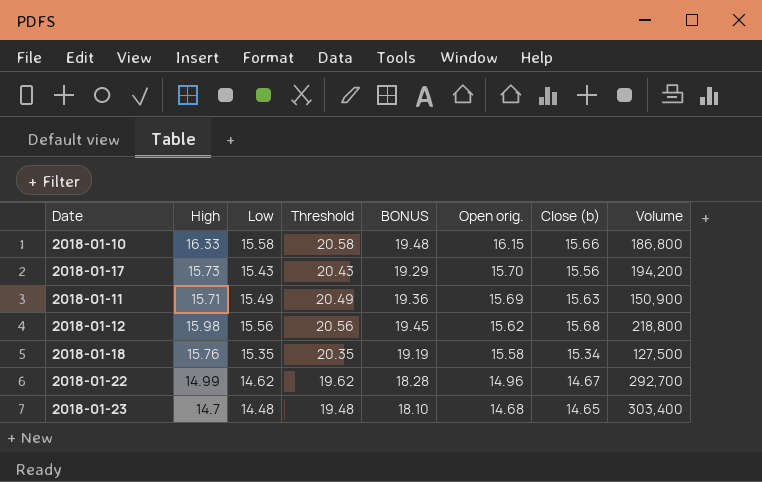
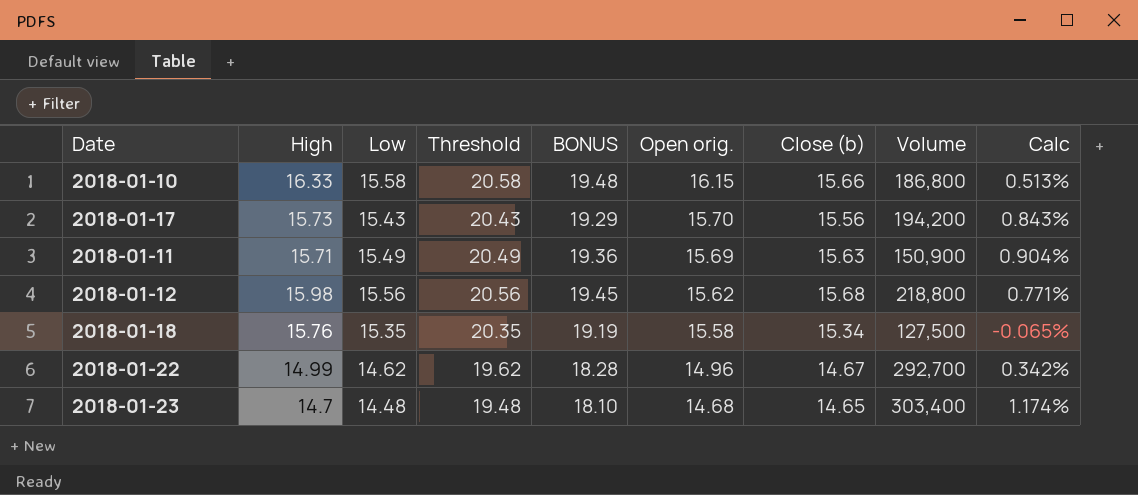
column Calc | formula: none -> ([Close (b)] - [Low]) / [Low]

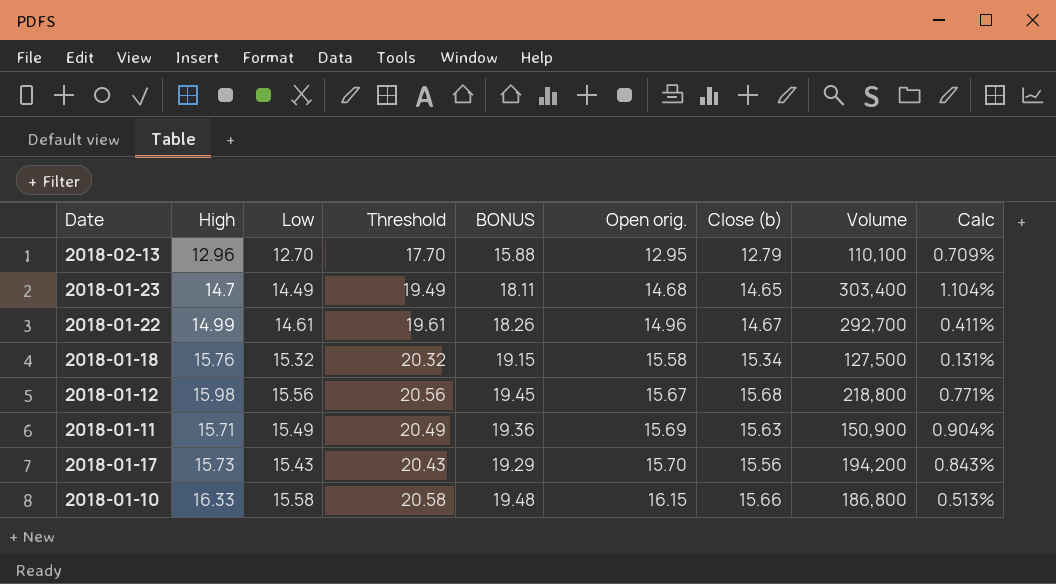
row order: Open orig. descending -> Open orig. ascending
row 2018-02-13: none -> 12.96 | 12.70 | 17.70 | 15.88 | 12.95 | 12.79 | 110,100 | 0.709%
2018-01-23 | Low: 14.48 -> 14.49
2018-01-23 | Threshold: 19.48 -> 19.49
2018-01-23 | BONUS: 18.10 -> 18.11
2018-01-23 | Calc: 1.174% -> 1.104%
2018-01-22 | Low: 14.62 -> 14.61
2018-01-22 | Threshold: 19.62 -> 19.61
2018-01-22 | BONUS: 18.28 -> 18.26
2018-01-22 | Calc: 0.342% -> 0.411%
2018-01-18 | Low: 15.35 -> 15.32
2018-01-18 | Threshold: 20.35 -> 20.32
2018-01-18 | BONUS: 19.19 -> 19.15
2018-01-18 | Calc: -0.065% -> 0.131%
2018-01-12 | Open orig.: 15.62 -> 15.67

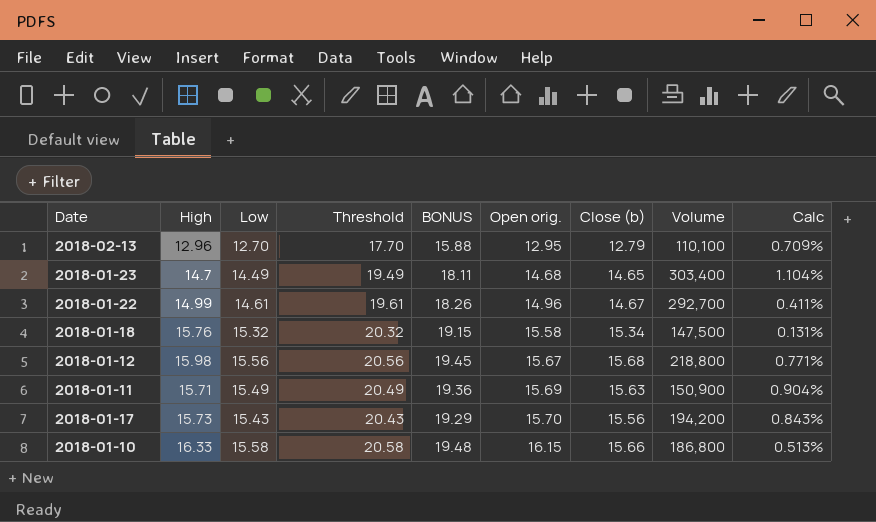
2018-01-18 | Volume: 127,500 -> 147,500

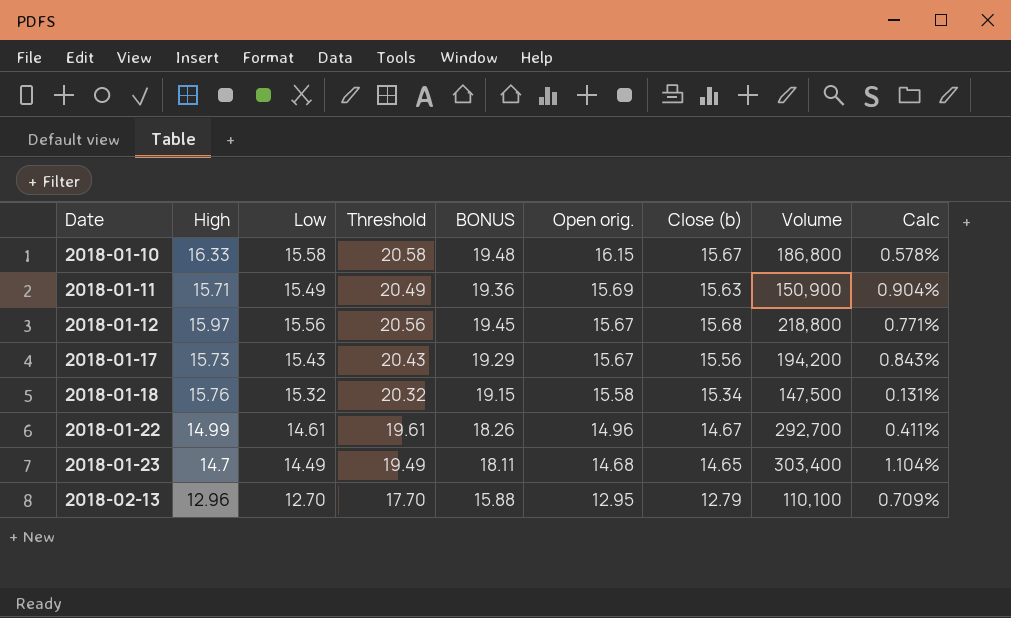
row order: Open orig. ascending -> Date ascending
2018-01-10 | Close (b): 15.66 -> 15.67
2018-01-10 | Calc: 0.513% -> 0.578%
2018-01-12 | High: 15.98 -> 15.97
2018-01-17 | Open orig.: 15.70 -> 15.67

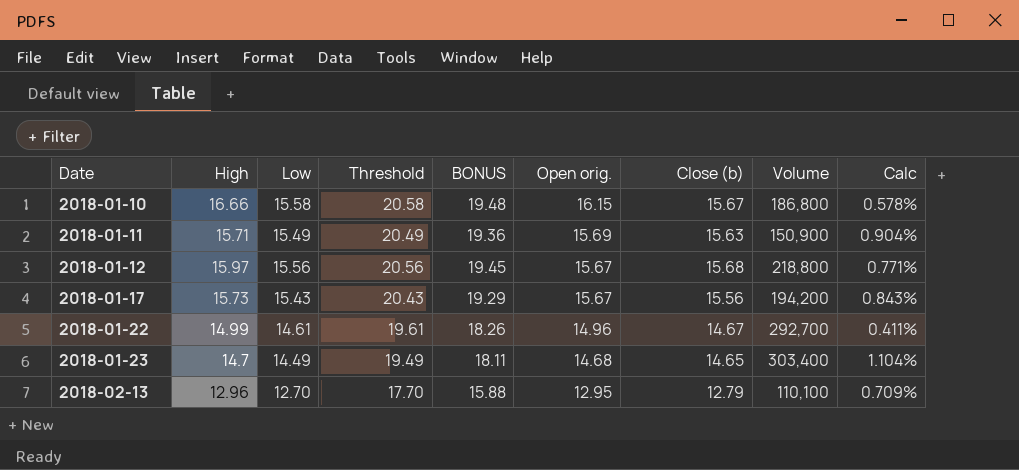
row 2018-01-18: 15.76 | 15.32 | 20.32 | 19.15 | 15.58 | 15.34 | 147,500 | 0.131% -> none
2018-01-10 | High: 16.33 -> 16.66

